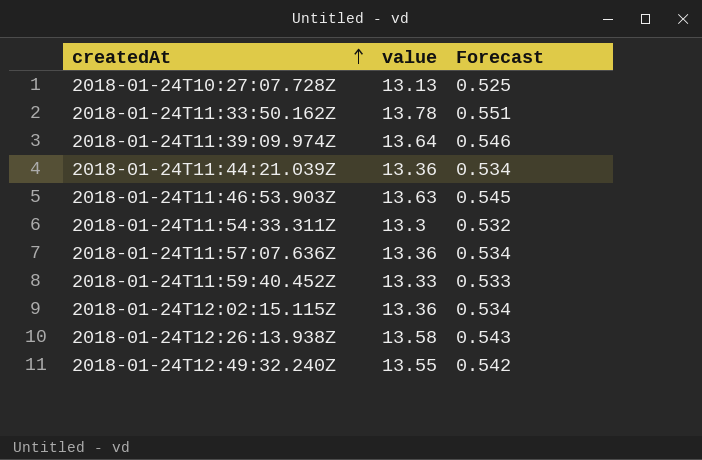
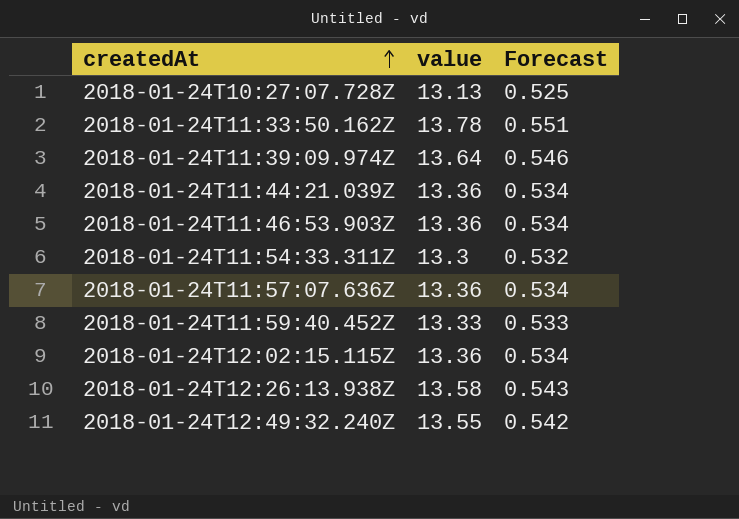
2018-01-24T11:46:53.903Z | value: 13.63 -> 13.36
2018-01-24T11:46:53.903Z | Forecast: 0.545 -> 0.534

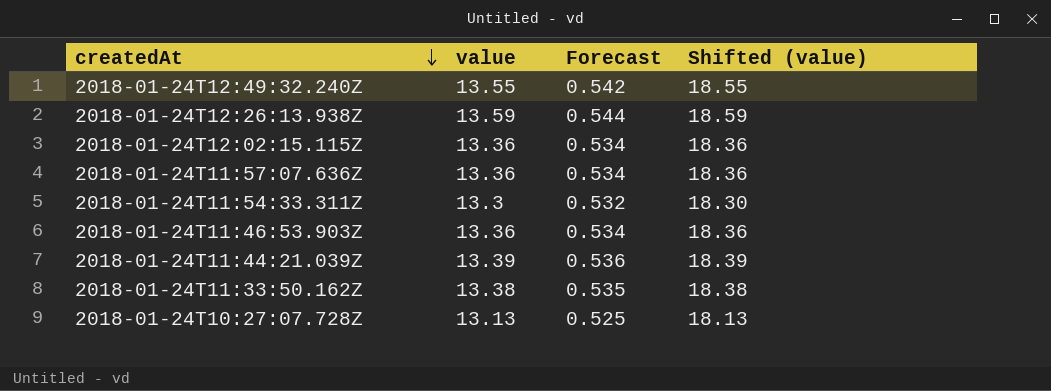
row order: createdAt ascending -> createdAt descending
column Shifted (value) | formula: none -> [value] + 5
row 2018-01-24T11:39:09.974Z: 13.64 | 0.546 -> none
row 2018-01-24T11:59:40.452Z: 13.33 | 0.533 -> none
2018-01-24T12:26:13.938Z | value: 13.58 -> 13.59
2018-01-24T12:26:13.938Z | Forecast: 0.543 -> 0.544
2018-01-24T11:44:21.039Z | value: 13.36 -> 13.39
2018-01-24T11:44:21.039Z | Forecast: 0.534 -> 0.536
2018-01-24T11:33:50.162Z | value: 13.78 -> 13.38
2018-01-24T11:33:50.162Z | Forecast: 0.551 -> 0.535

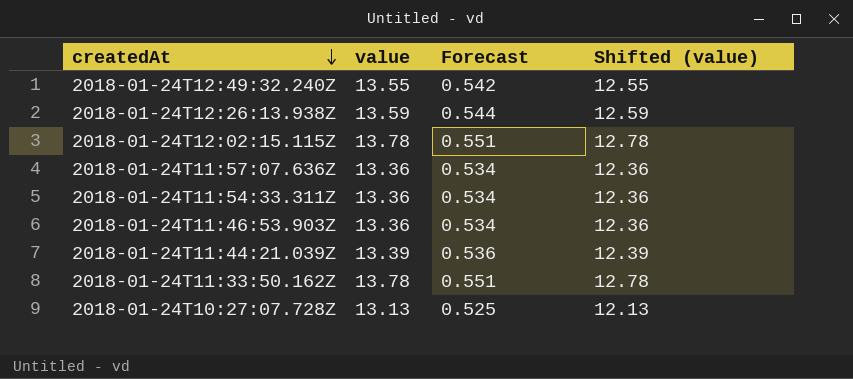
column Shifted (value) | formula: [value] + 5 -> [value] - 1
2018-01-24T12:02:15.115Z | value: 13.36 -> 13.78
2018-01-24T12:02:15.115Z | Forecast: 0.534 -> 0.551
2018-01-24T11:54:33.311Z | value: 13.3 -> 13.36
2018-01-24T11:54:33.311Z | Forecast: 0.532 -> 0.534
2018-01-24T11:33:50.162Z | value: 13.38 -> 13.78
2018-01-24T11:33:50.162Z | Forecast: 0.535 -> 0.551

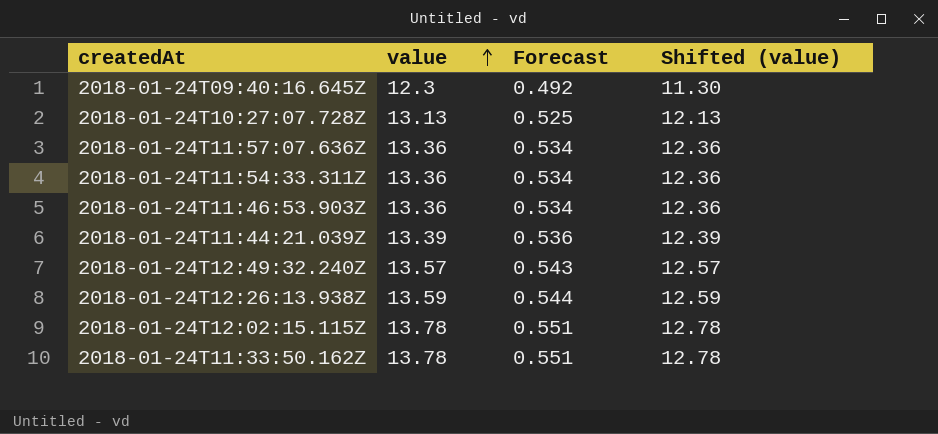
row order: createdAt descending -> value ascending
row 2018-01-24T09:40:16.645Z: none -> 12.3 | 0.492 | 11.30
2018-01-24T12:49:32.240Z | value: 13.55 -> 13.57
2018-01-24T12:49:32.240Z | Forecast: 0.542 -> 0.543
2018-01-24T12:49:32.240Z | Shifted (value): 12.55 -> 12.57

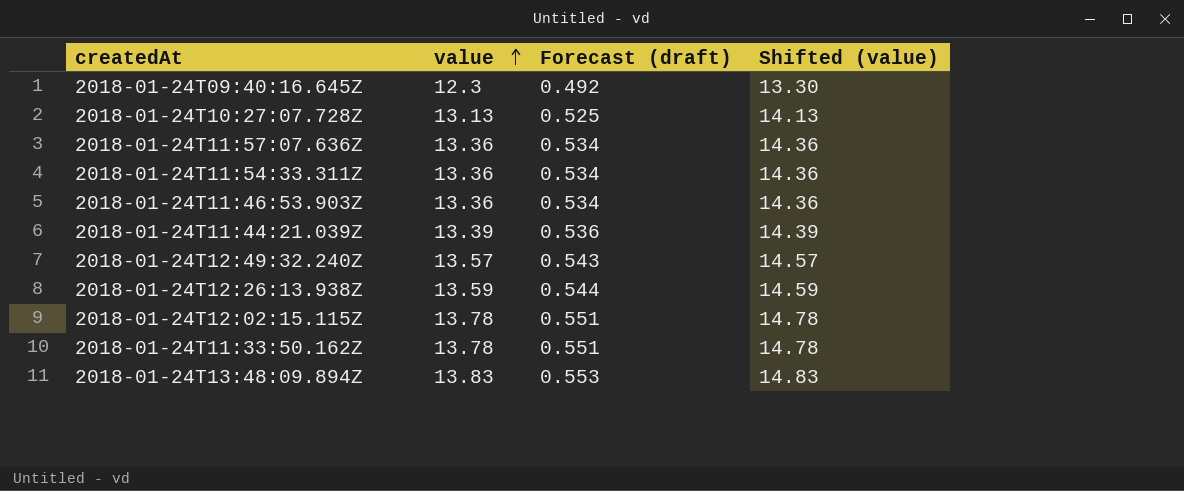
column name: Forecast -> Forecast (draft)
column Shifted (value) | formula: [value] - 1 -> [value] + 1
row 2018-01-24T13:48:09.894Z: none -> 13.83 | 0.553 | 14.83

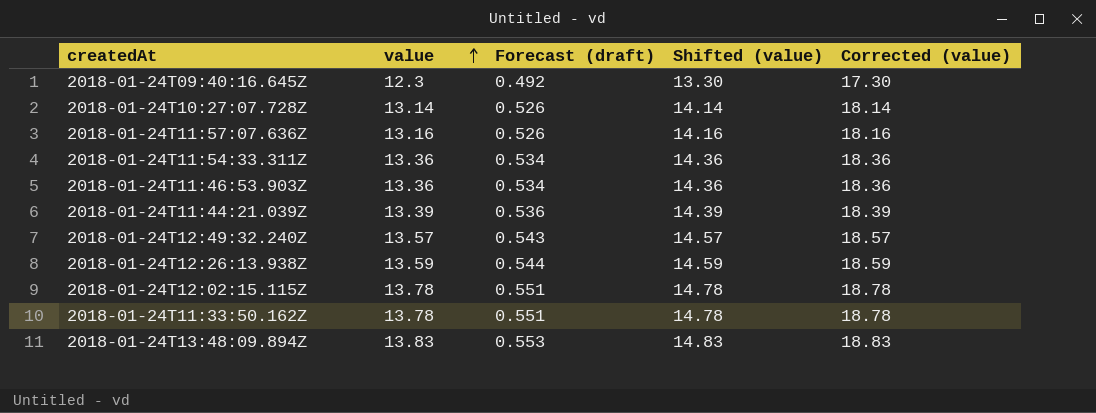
column Corrected (value) | formula: none -> [value] + 5
2018-01-24T10:27:07.728Z | value: 13.13 -> 13.14
2018-01-24T10:27:07.728Z | Forecast (draft): 0.525 -> 0.526
2018-01-24T10:27:07.728Z | Shifted (value): 14.13 -> 14.14
2018-01-24T11:57:07.636Z | value: 13.36 -> 13.16
2018-01-24T11:57:07.636Z | Forecast (draft): 0.534 -> 0.526
2018-01-24T11:57:07.636Z | Shifted (value): 14.36 -> 14.16

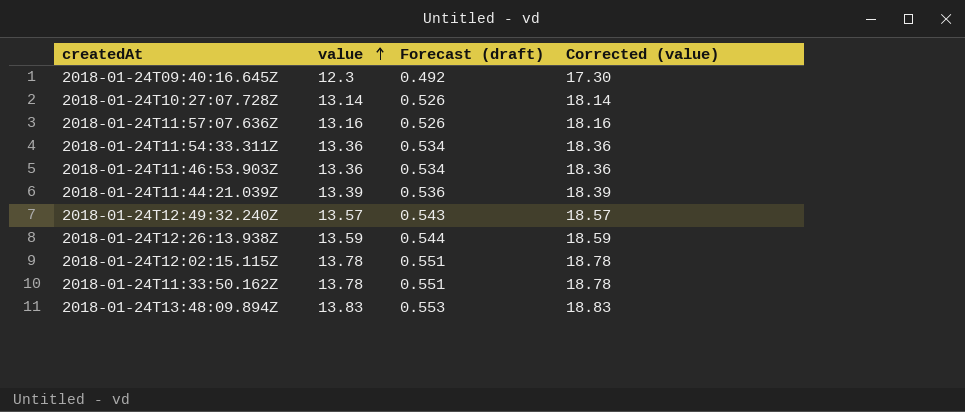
column Shifted (value) | formula: [value] + 1 -> none

